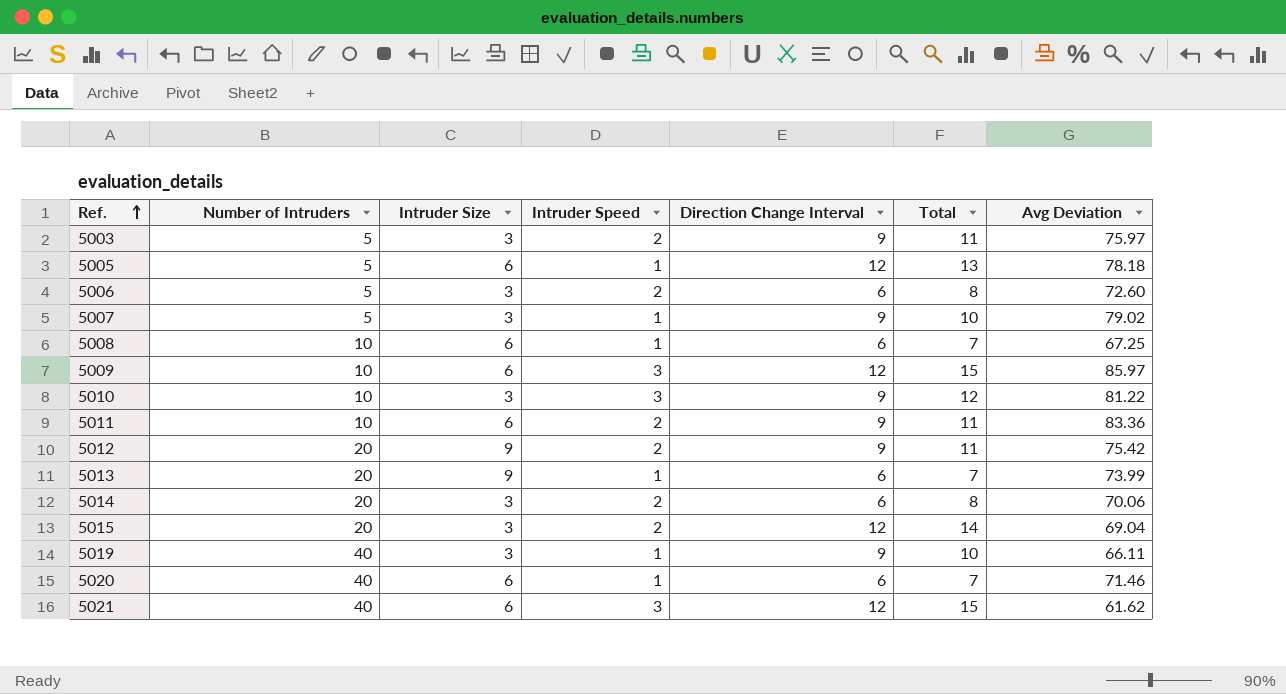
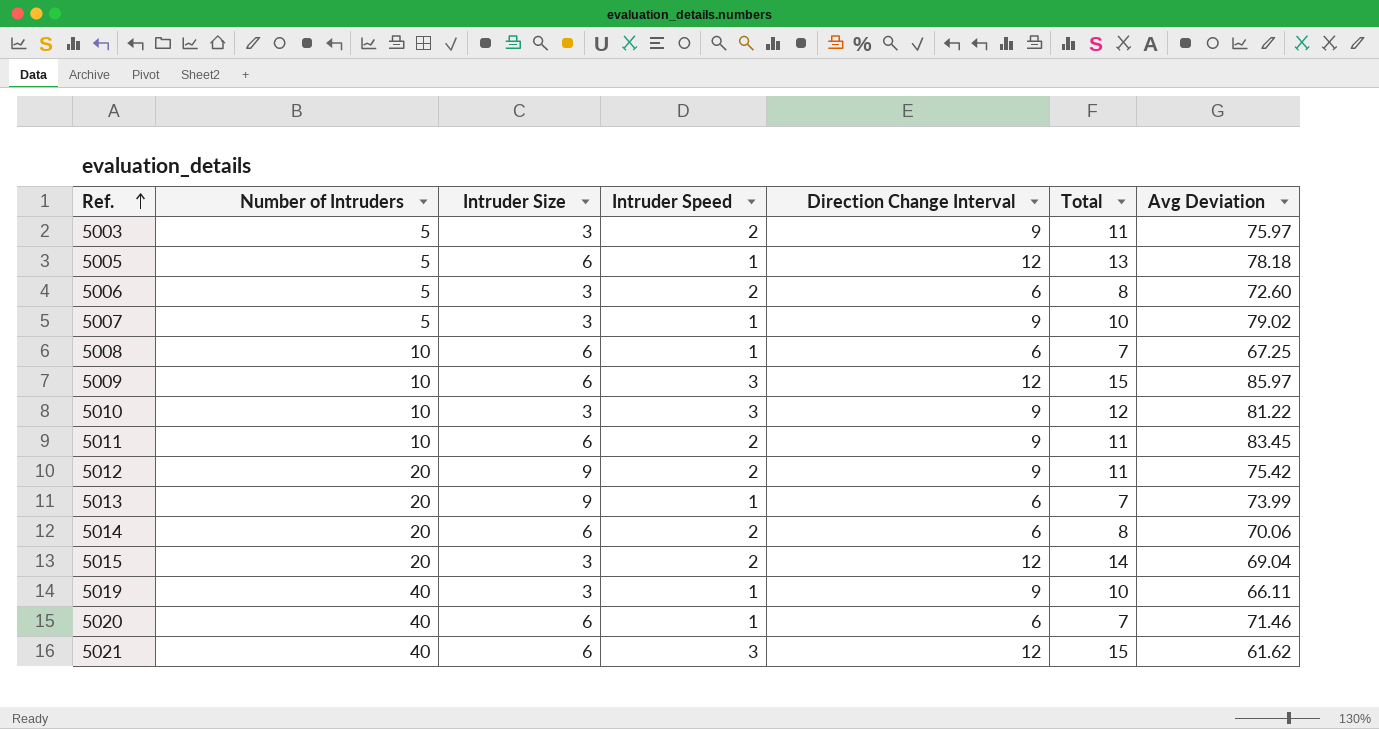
5011 | Avg Deviation: 83.36 -> 83.45
5014 | Intruder Size: 3 -> 6

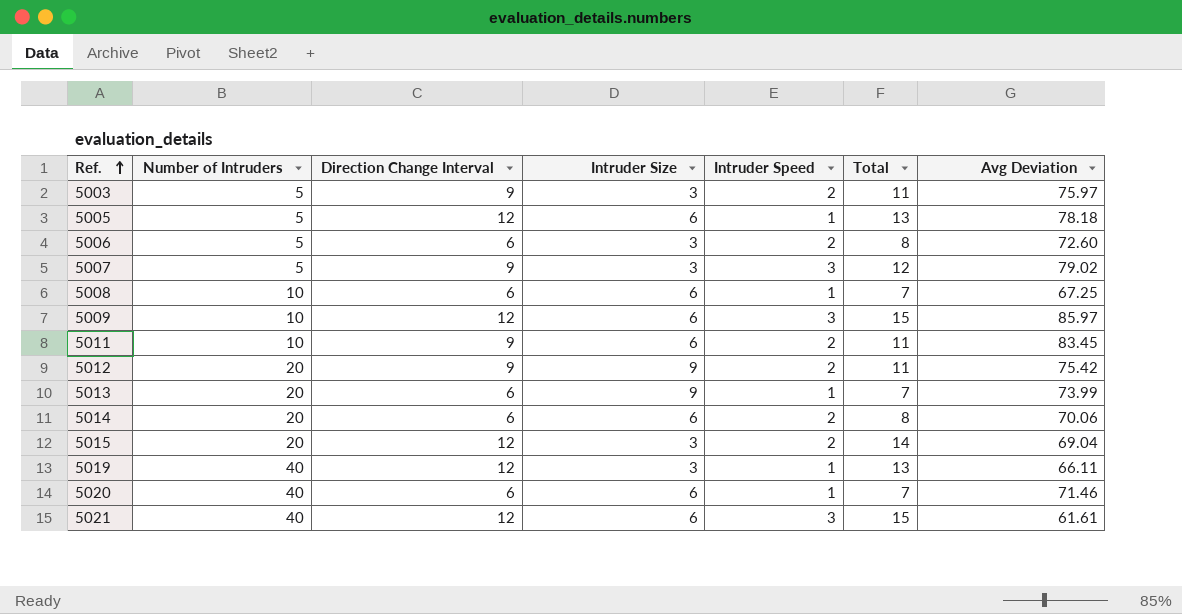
column Direction Change Interval | position: 5 -> 3
row 5010: 10 | 3 | 3 | 9 | 12 | 81.22 -> none
5007 | Intruder Speed: 1 -> 3
5007 | Total: 10 -> 12
5019 | Direction Change Interval: 9 -> 12
5019 | Total: 10 -> 13
5021 | Avg Deviation: 61.62 -> 61.61

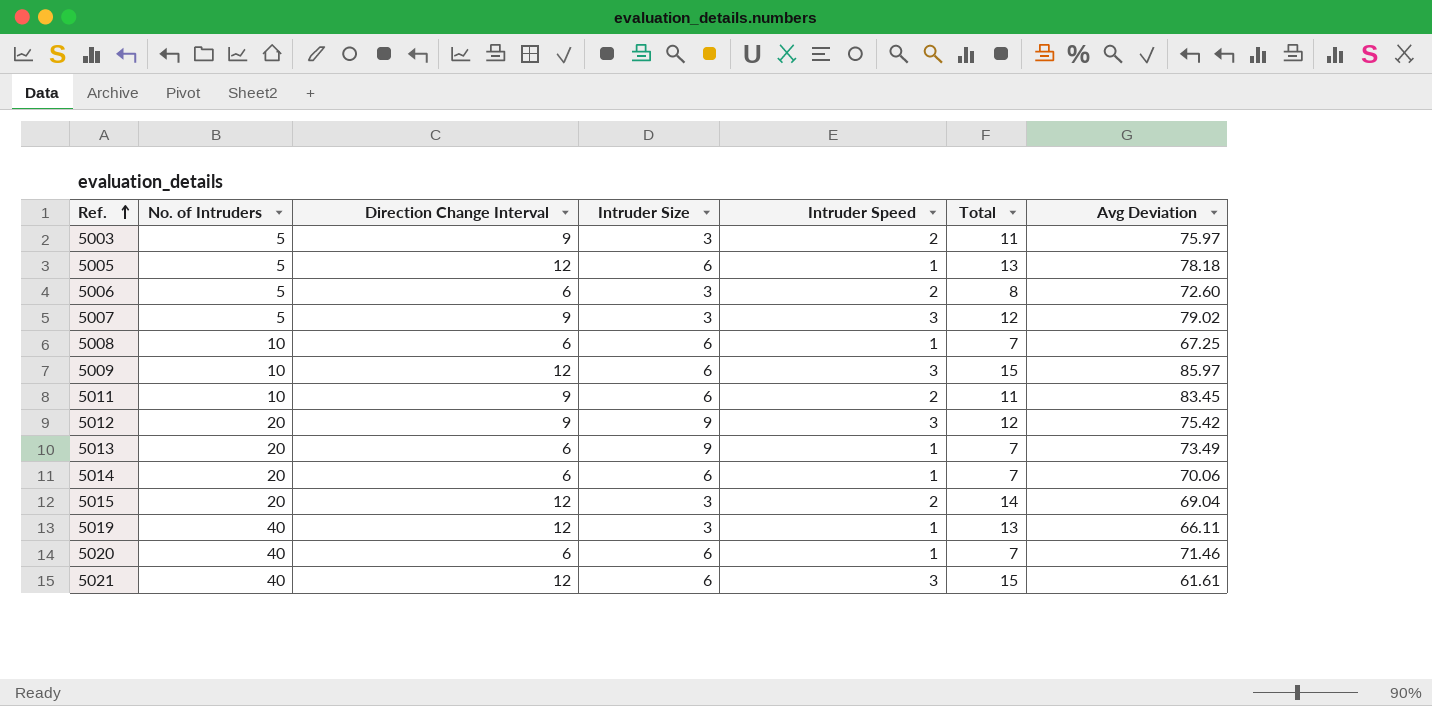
column name: Number of Intruders -> No. of Intruders
5012 | Intruder Speed: 2 -> 3
5012 | Total: 11 -> 12
5013 | Avg Deviation: 73.99 -> 73.49
5014 | Intruder Speed: 2 -> 1
5014 | Total: 8 -> 7

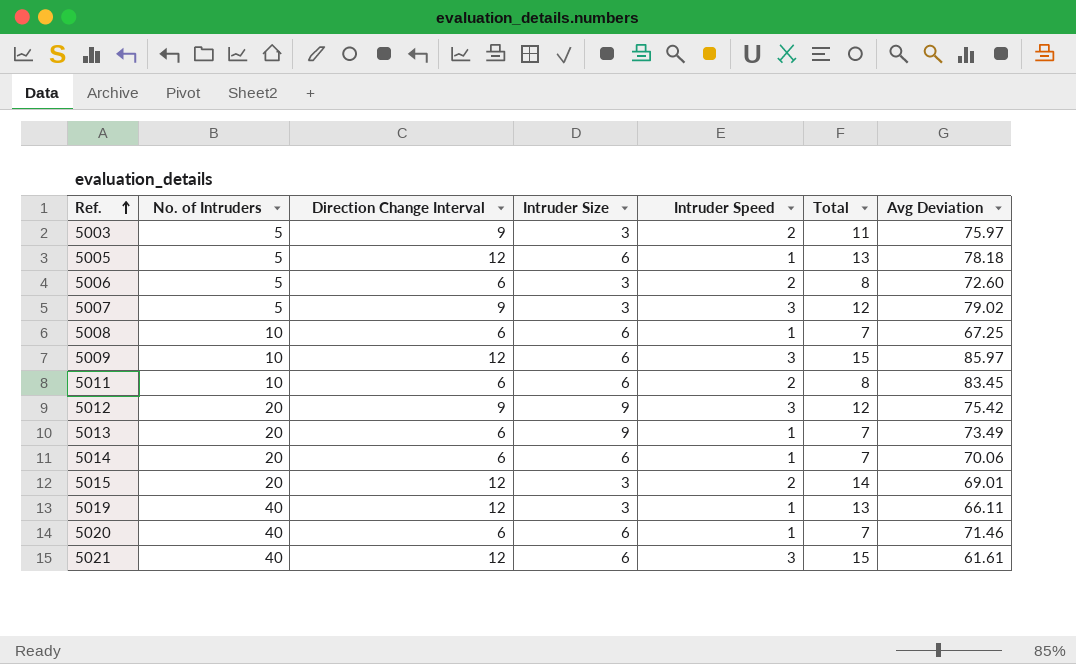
5011 | Direction Change Interval: 9 -> 6
5011 | Total: 11 -> 8
5015 | Avg Deviation: 69.04 -> 69.01

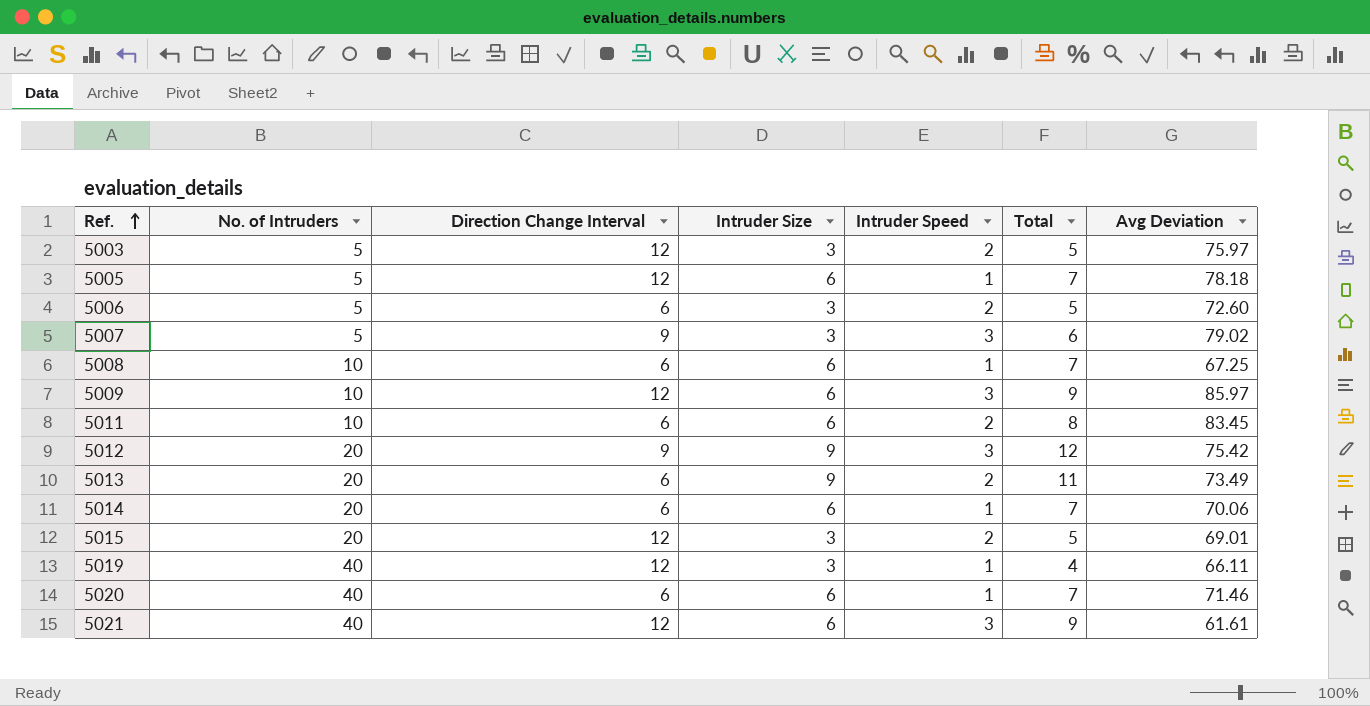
column Total | formula: [Direction Change Interval] + [Intruder Speed] -> [Intruder Size] + [Intruder Speed]
5003 | Direction Change Interval: 9 -> 12
5013 | Intruder Speed: 1 -> 2

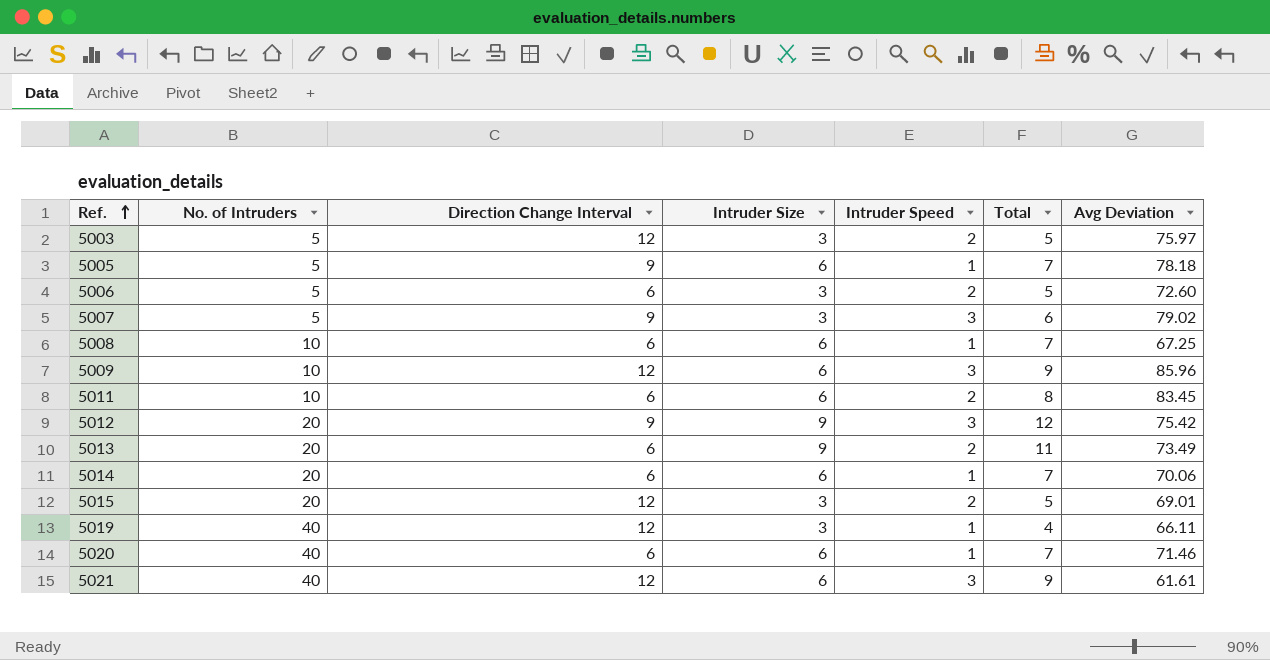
5005 | Direction Change Interval: 12 -> 9
5009 | Avg Deviation: 85.97 -> 85.96

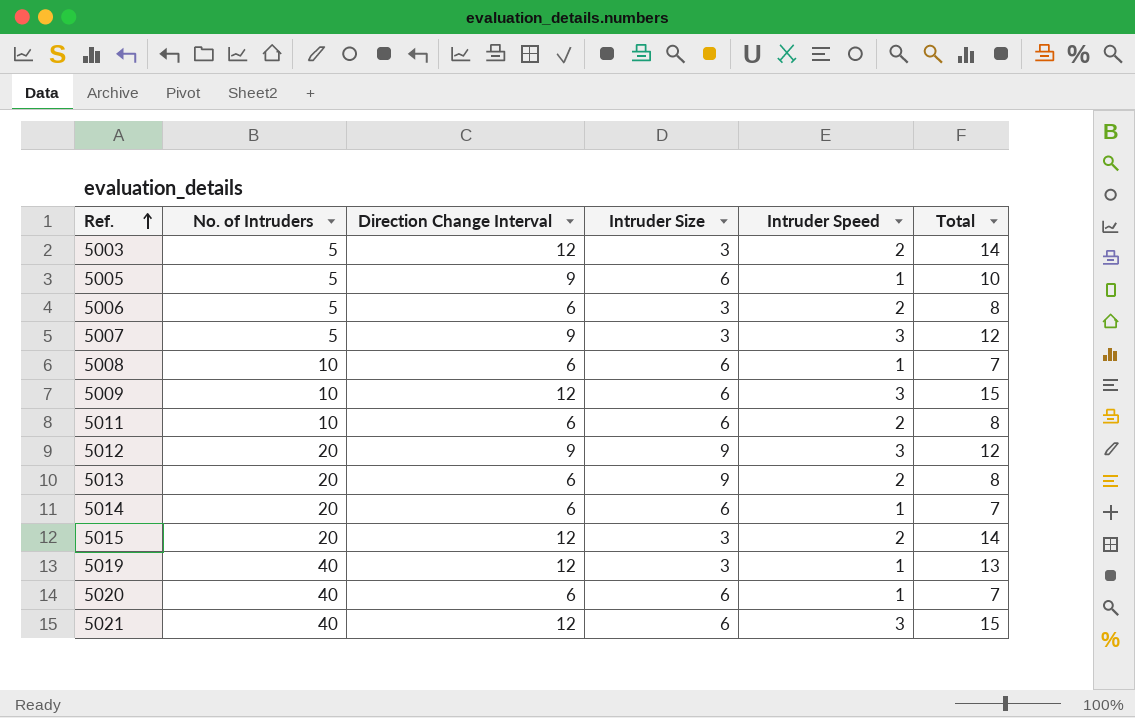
column Avg Deviation | position: 7 -> none
column Total | formula: [Intruder Size] + [Intruder Speed] -> [Direction Change Interval] + [Intruder Speed]

